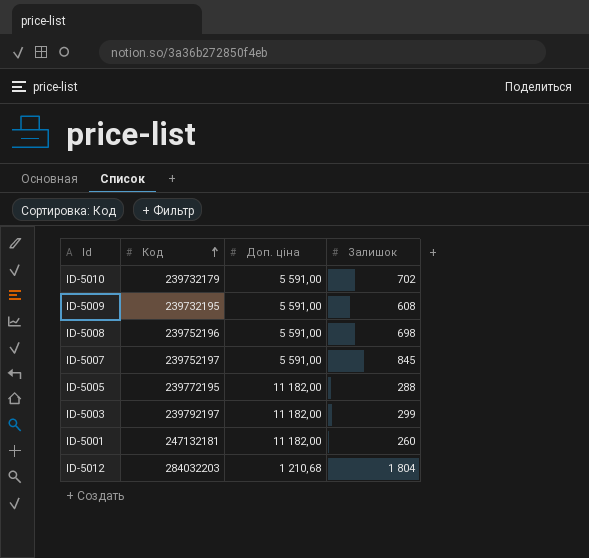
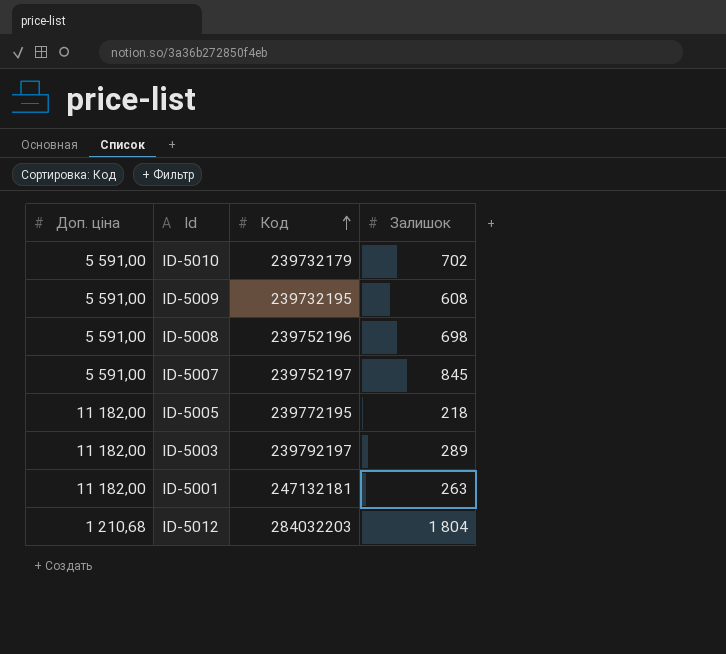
column Доп. ціна | position: 3 -> 1
ID-5005 | Залишок: 288 -> 218
ID-5003 | Залишок: 299 -> 289
ID-5001 | Залишок: 260 -> 263

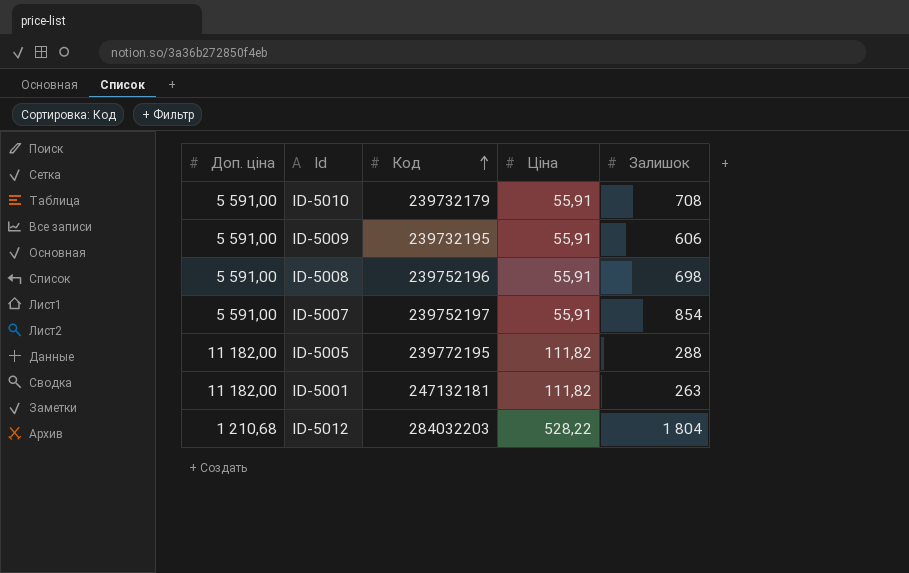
column Ціна | position: none -> 4
row ID-5003: 11 182,00 | 239792197 | 289 -> none
ID-5010 | Залишок: 702 -> 708
ID-5009 | Залишок: 608 -> 606
ID-5007 | Залишок: 845 -> 854
ID-5005 | Залишок: 218 -> 288

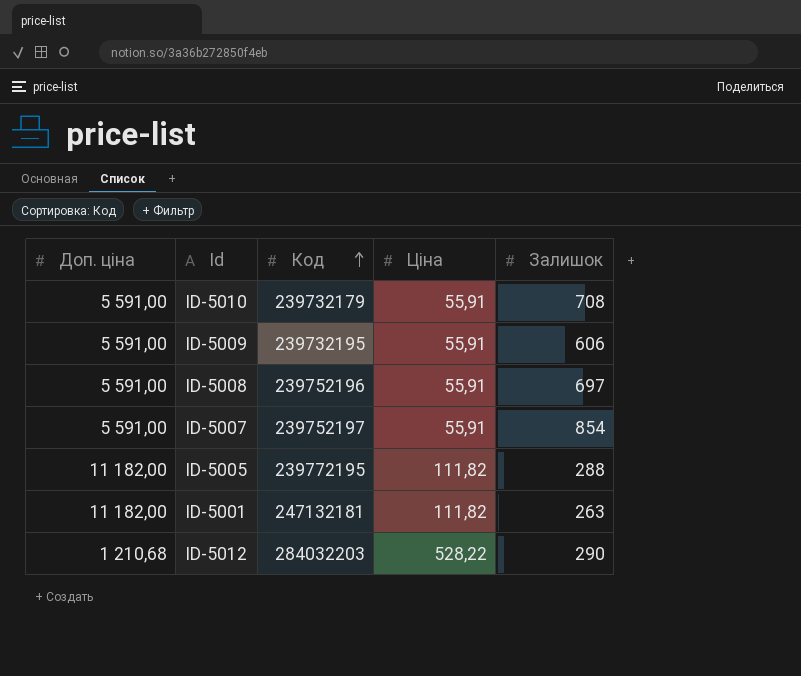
ID-5008 | Залишок: 698 -> 697
ID-5012 | Залишок: 1 804 -> 290

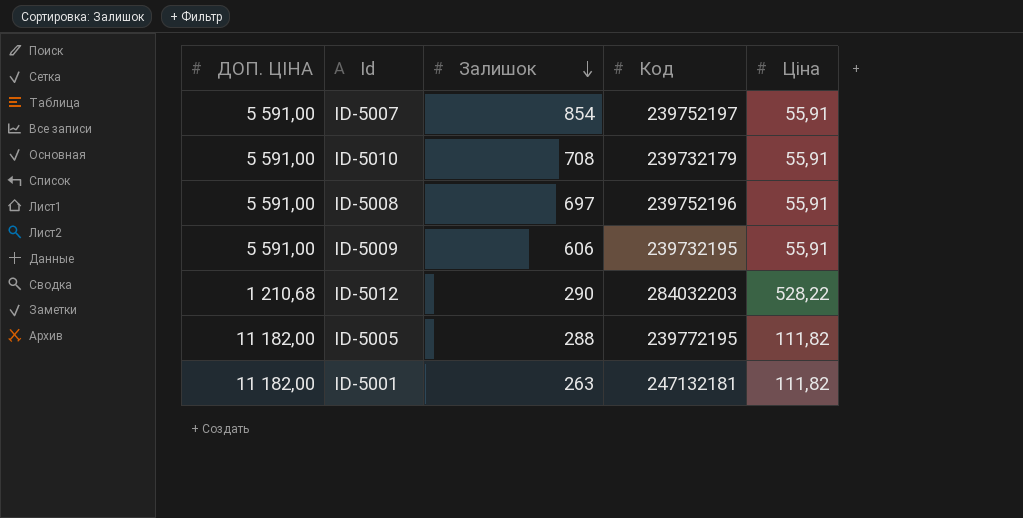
row order: Код ascending -> Залишок descending
column name: Доп. ціна -> ДОП. ЦІНА
column Залишок | position: 5 -> 3

